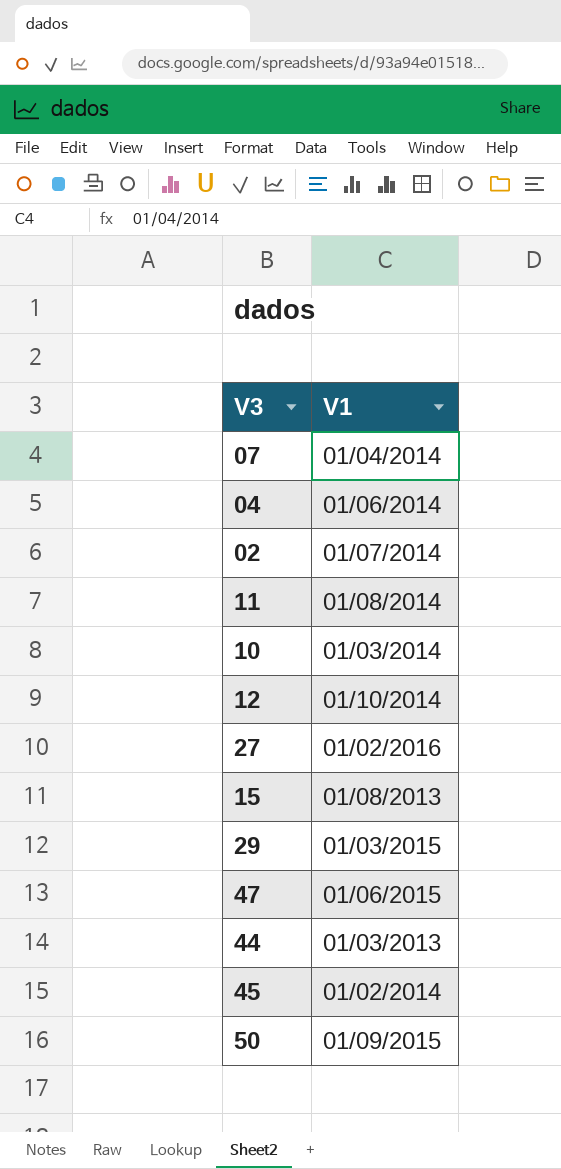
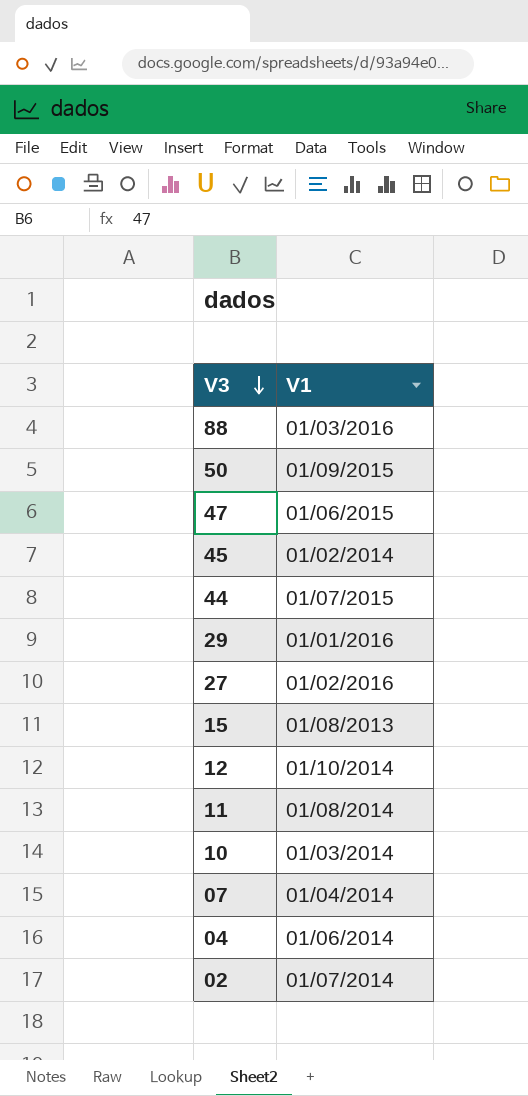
row order: none -> V3 descending
row 88: none -> 01/03/2016
44 | V1: 01/03/2013 -> 01/07/2015
29 | V1: 01/03/2015 -> 01/01/2016

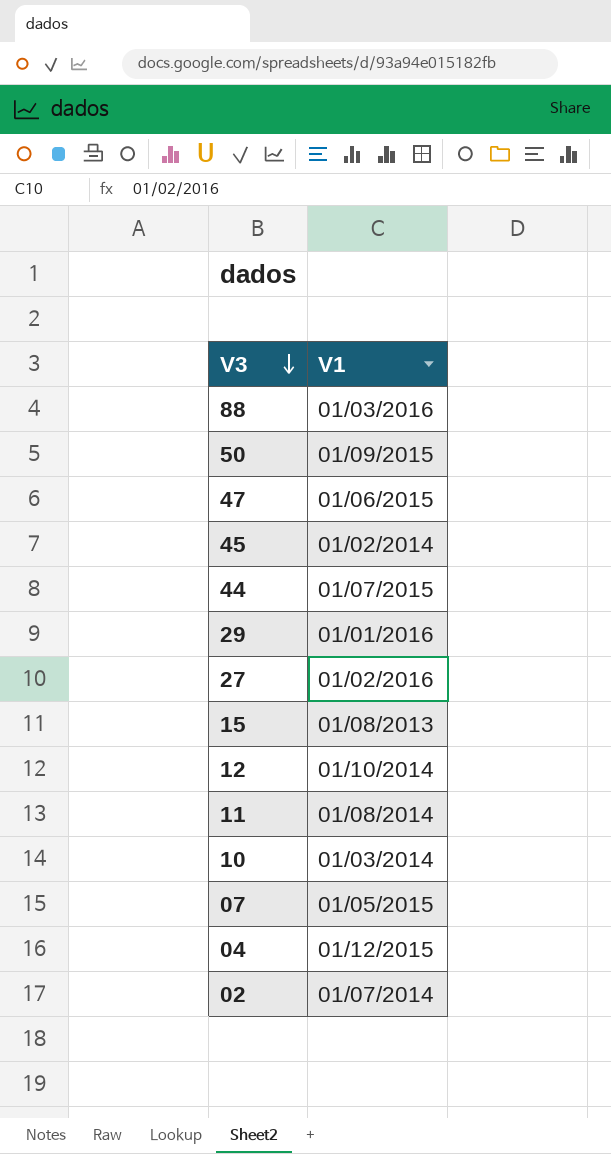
07 | V1: 01/04/2014 -> 01/05/2015
04 | V1: 01/06/2014 -> 01/12/2015

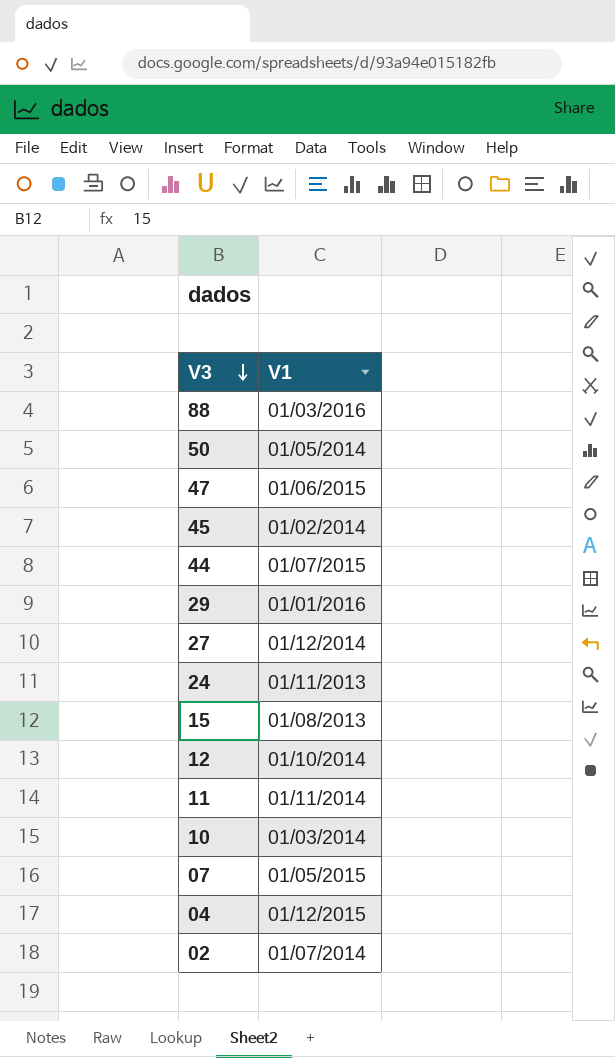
50 | V1: 01/09/2015 -> 01/05/2014
27 | V1: 01/02/2016 -> 01/12/2014
row 24: none -> 01/11/2013
11 | V1: 01/08/2014 -> 01/11/2014

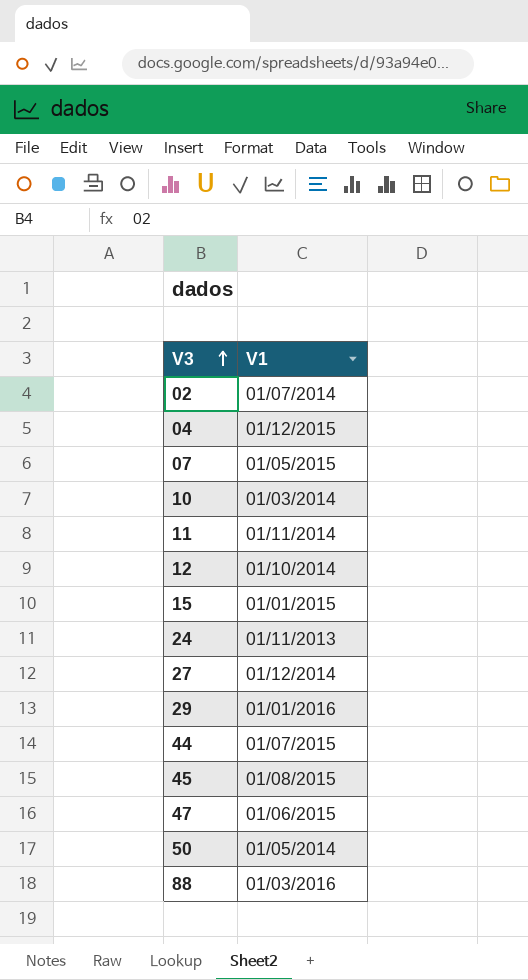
row order: V3 descending -> V3 ascending
15 | V1: 01/08/2013 -> 01/01/2015
45 | V1: 01/02/2014 -> 01/08/2015

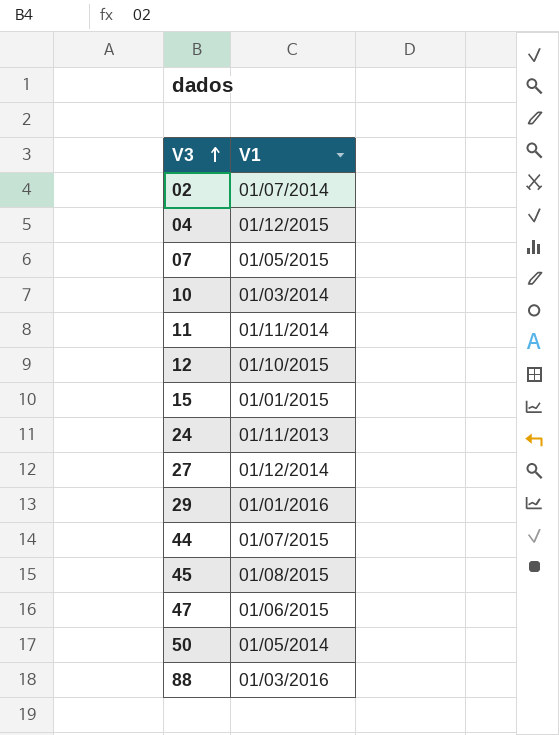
12 | V1: 01/10/2014 -> 01/10/2015

